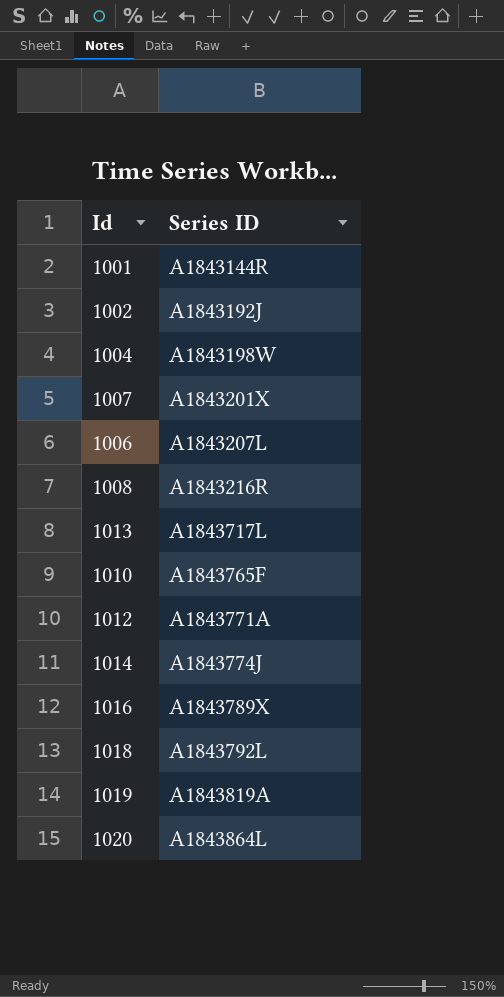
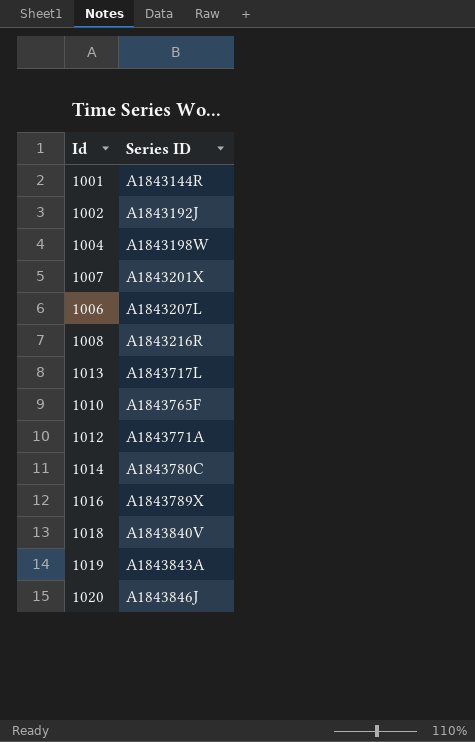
1014 | Series ID: A1843774J -> A1843780C
1018 | Series ID: A1843792L -> A1843840V
1019 | Series ID: A1843819A -> A1843843A
1020 | Series ID: A1843864L -> A1843846J

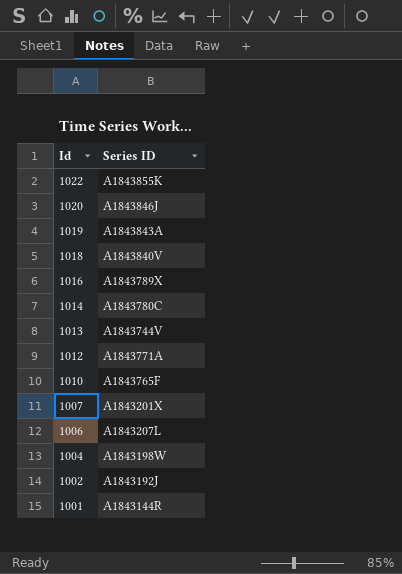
row order: Series ID ascending -> Id descending
row 1008: A1843216R -> none
row 1022: none -> A1843855K
1013 | Series ID: A1843717L -> A1843744V

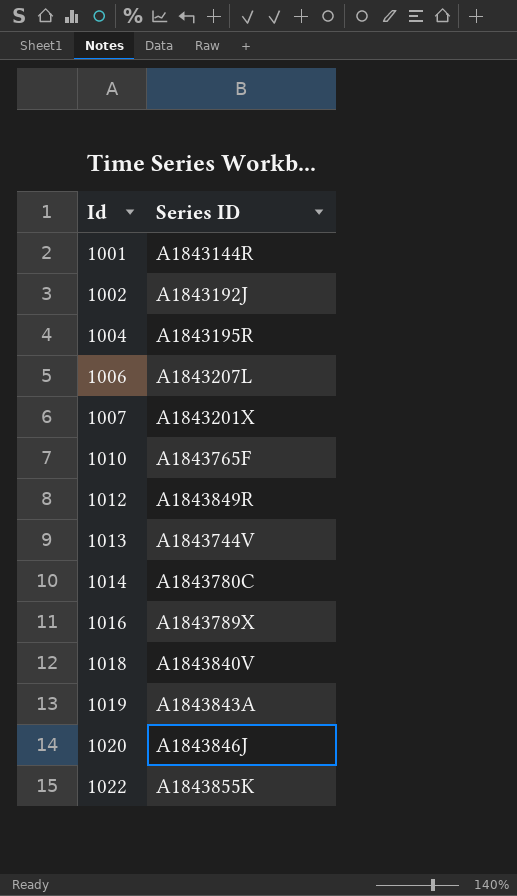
row order: Id descending -> Id ascending
1004 | Series ID: A1843198W -> A1843195R
1012 | Series ID: A1843771A -> A1843849R

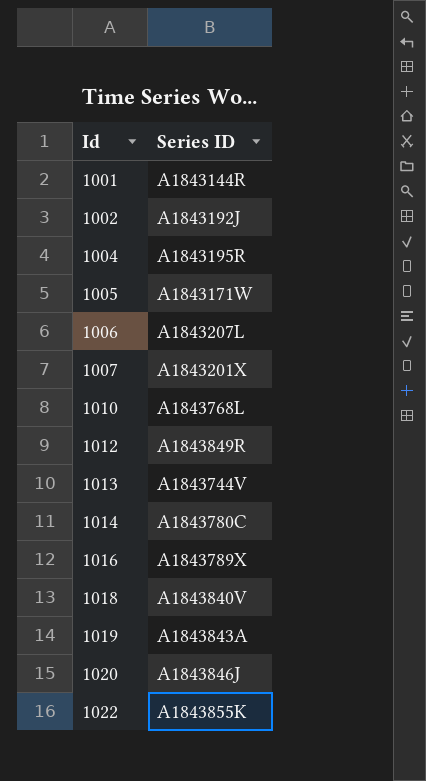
row 1005: none -> A1843171W
1010 | Series ID: A1843765F -> A1843768L

